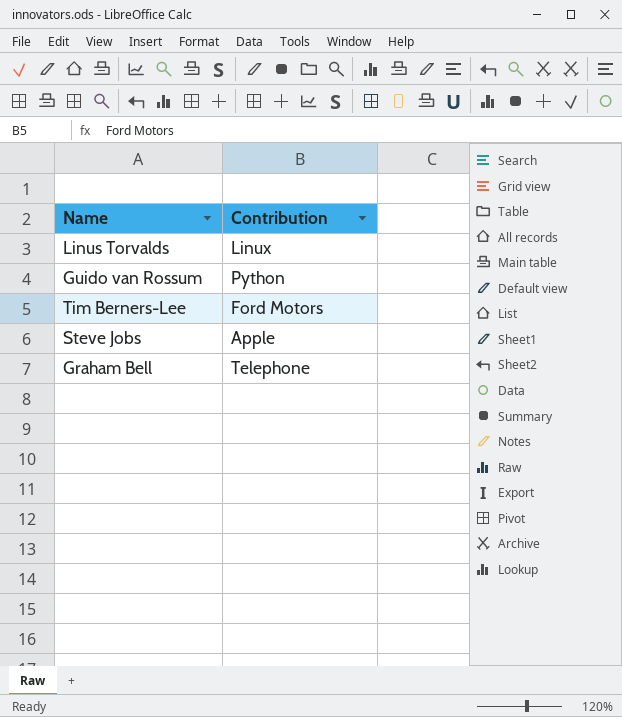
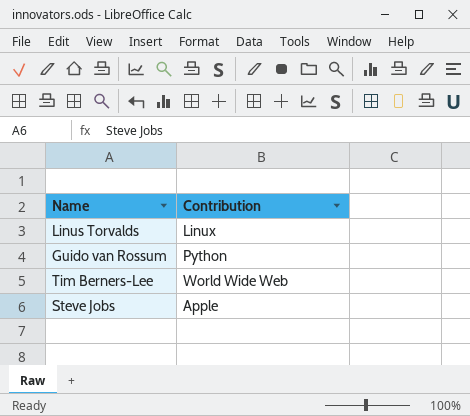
row Graham Bell: Telephone -> none
Tim Berners-Lee | Contribution: Ford Motors -> World Wide Web

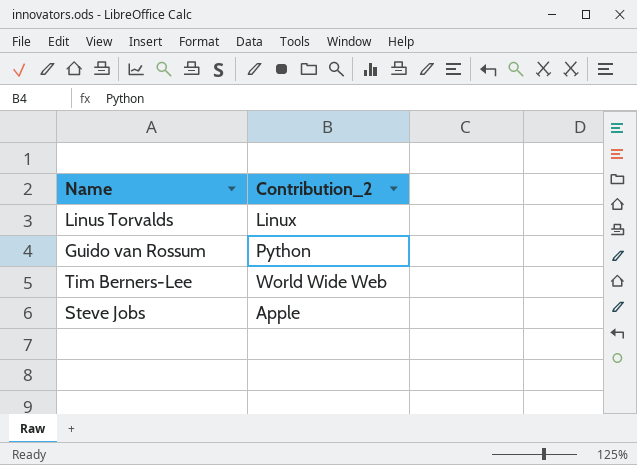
column name: Contribution -> Contribution_2

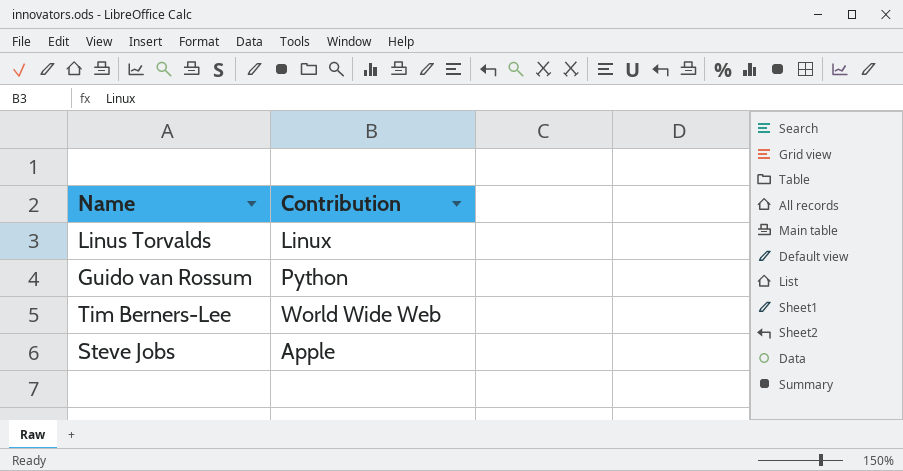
column name: Contribution_2 -> Contribution

